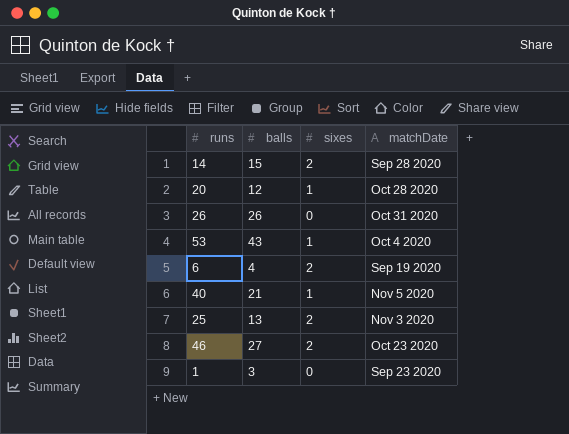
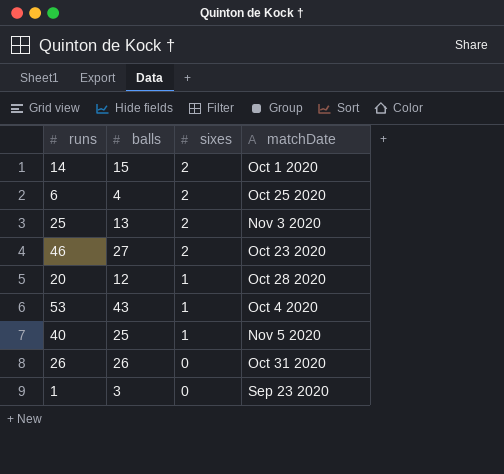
row order: none -> sixes descending
14 | matchDate: Sep 28 2020 -> Oct 1 2020
6 | matchDate: Sep 19 2020 -> Oct 25 2020
40 | balls: 21 -> 25

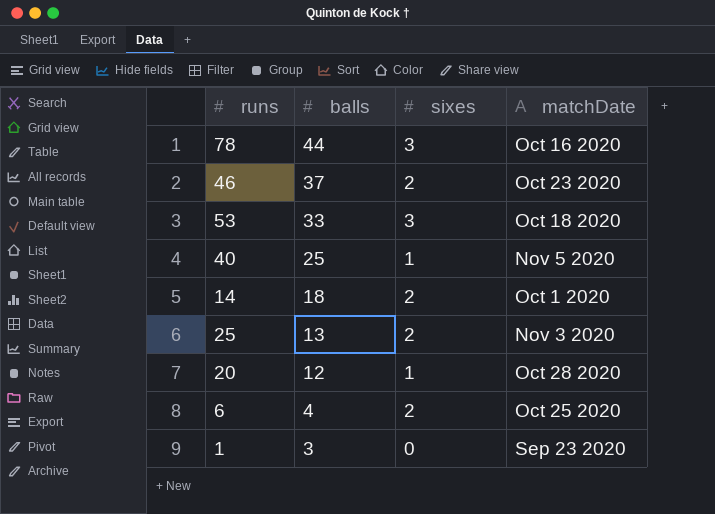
row order: sixes descending -> balls descending
row 26: 26 | 0 | Oct 31 2020 -> none
row 78: none -> 44 | 3 | Oct 16 2020
46 | balls: 27 -> 37
53 | balls: 43 -> 33
53 | sixes: 1 -> 3
53 | matchDate: Oct 4 2020 -> Oct 18 2020
14 | balls: 15 -> 18

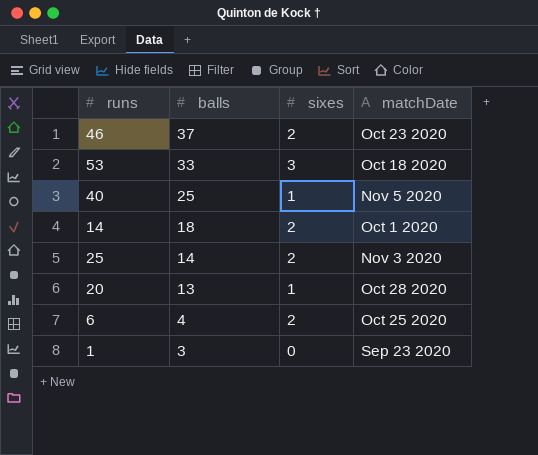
row 78: 44 | 3 | Oct 16 2020 -> none
25 | balls: 13 -> 14
20 | balls: 12 -> 13

